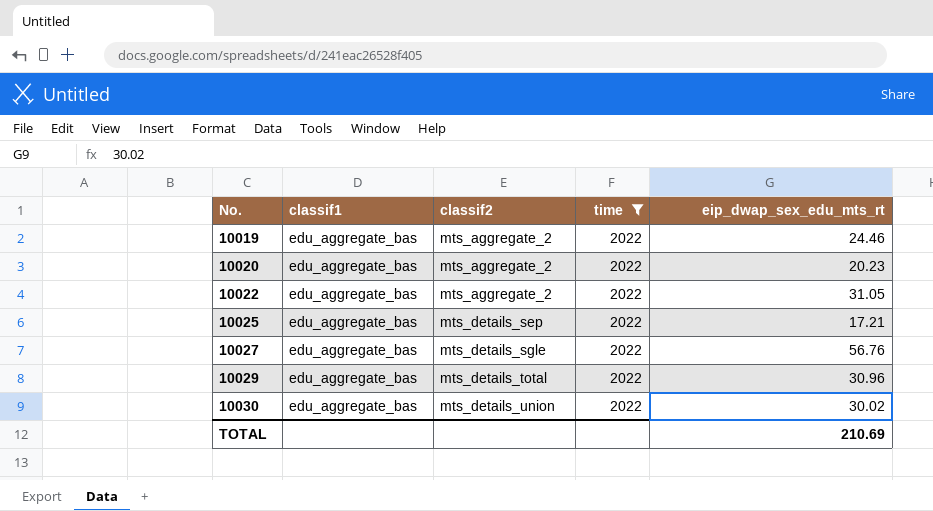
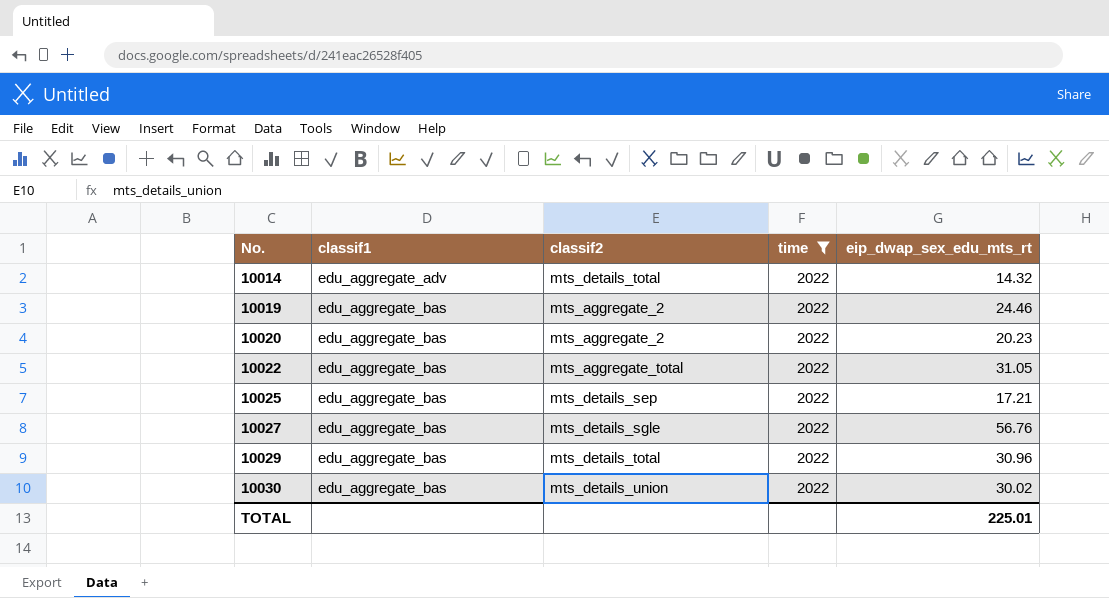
row 10014: none -> edu_aggregate_adv | mts_details_total | 2022 | 14.32
10022 | classif2: mts_aggregate_2 -> mts_aggregate_total
TOTAL | eip_dwap_sex_edu_mts_rt: 210.69 -> 225.01

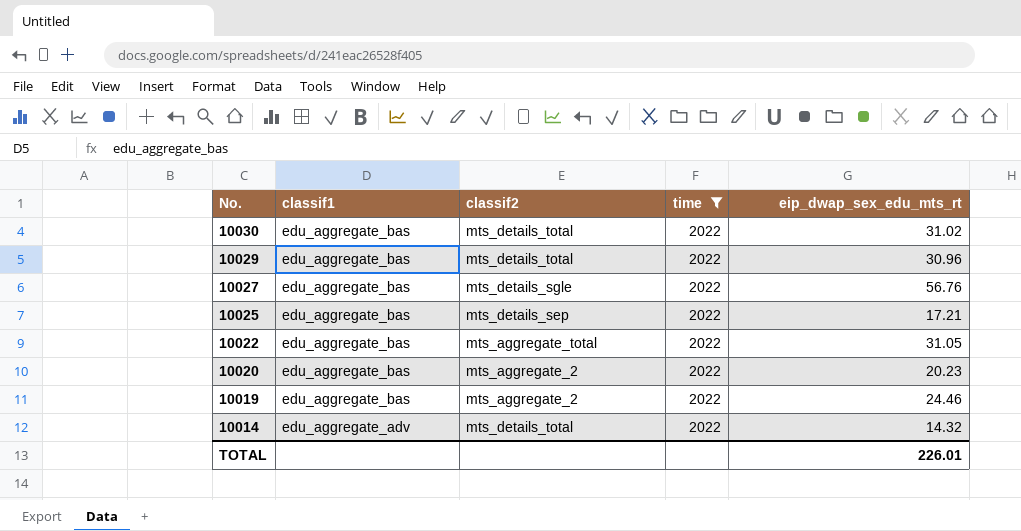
row order: No. ascending -> No. descending
10030 | classif2: mts_details_union -> mts_details_total
10030 | eip_dwap_sex_edu_mts_rt: 30.02 -> 31.02
TOTAL | eip_dwap_sex_edu_mts_rt: 225.01 -> 226.01

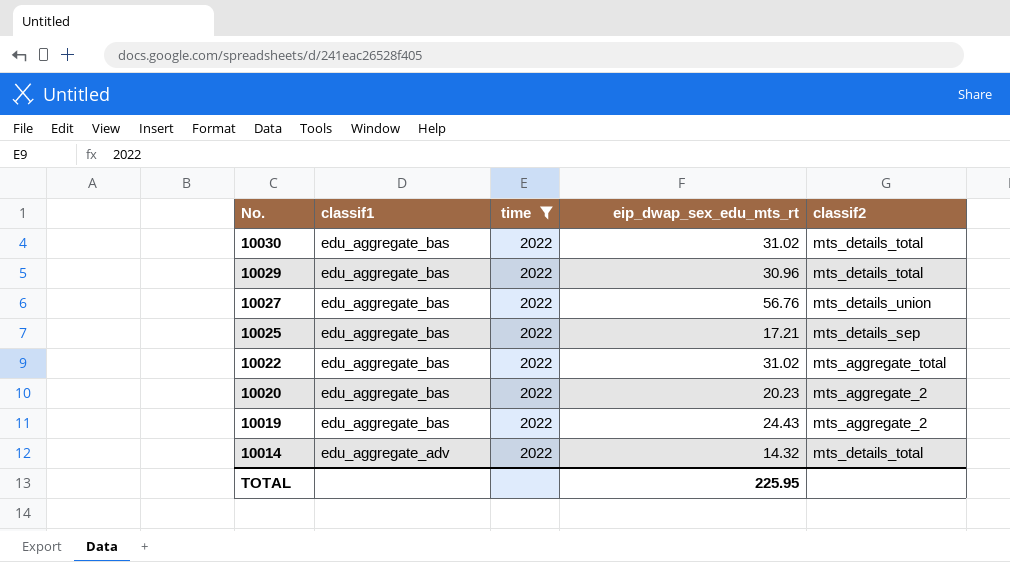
column classif2 | position: 3 -> 5
10027 | classif2: mts_details_sgle -> mts_details_union
10022 | eip_dwap_sex_edu_mts_rt: 31.05 -> 31.02
10019 | eip_dwap_sex_edu_mts_rt: 24.46 -> 24.43
TOTAL | eip_dwap_sex_edu_mts_rt: 226.01 -> 225.95

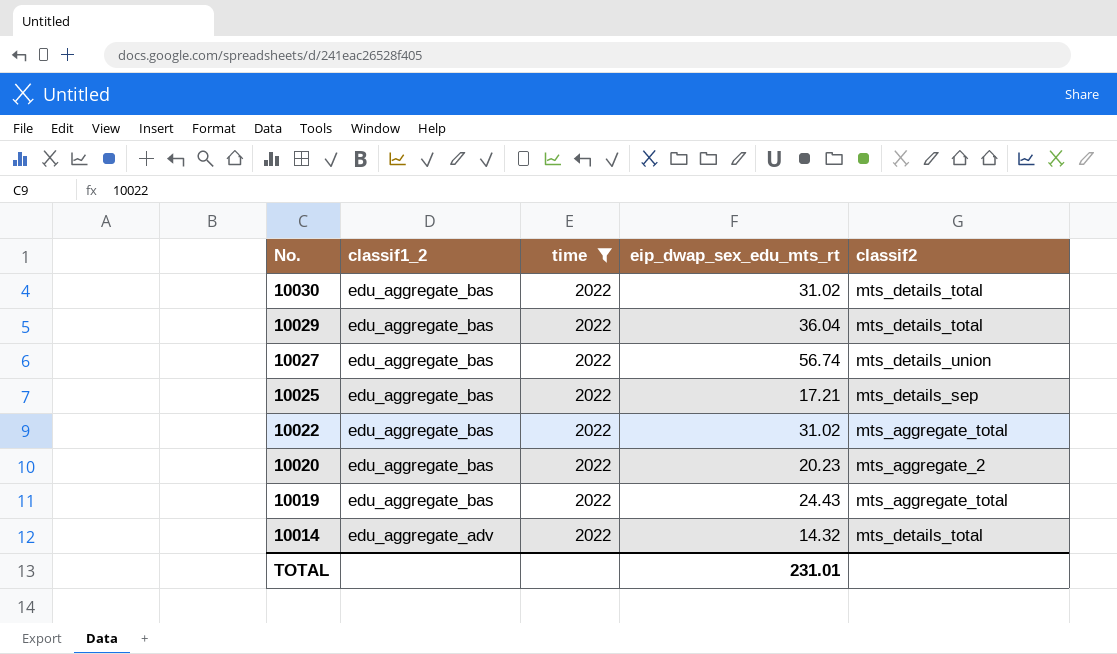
column name: classif1 -> classif1_2
10029 | eip_dwap_sex_edu_mts_rt: 30.96 -> 36.04
10027 | eip_dwap_sex_edu_mts_rt: 56.76 -> 56.74
10019 | classif2: mts_aggregate_2 -> mts_aggregate_total
TOTAL | eip_dwap_sex_edu_mts_rt: 225.95 -> 231.01

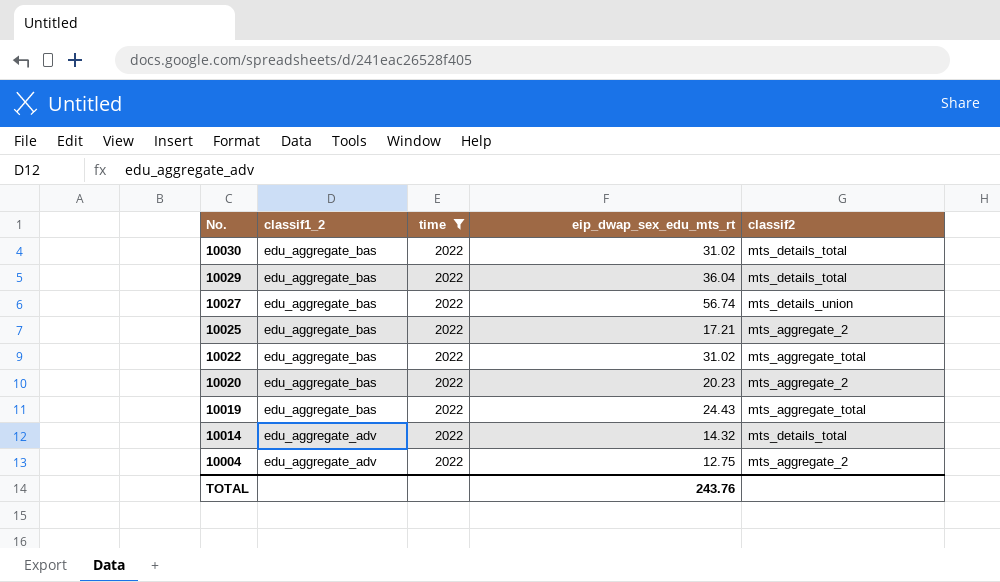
10025 | classif2: mts_details_sep -> mts_aggregate_2
row 10004: none -> edu_aggregate_adv | 2022 | 12.75 | mts_aggregate_2
TOTAL | eip_dwap_sex_edu_mts_rt: 231.01 -> 243.76

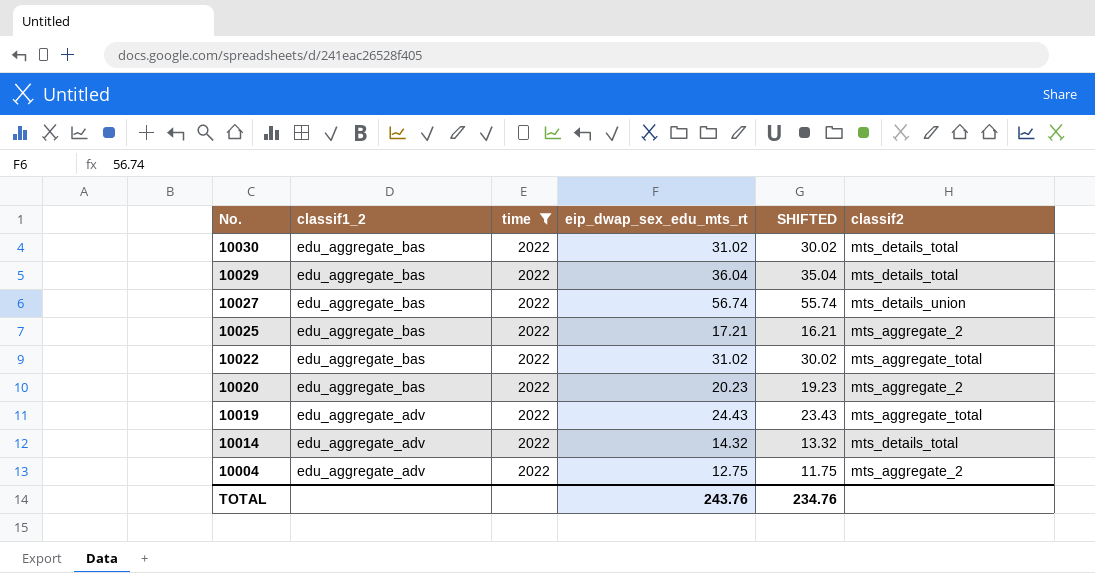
column SHIFTED | formula: none -> [eip_dwap_sex_edu_mts_rt] - 1
10019 | classif1_2: edu_aggregate_bas -> edu_aggregate_adv

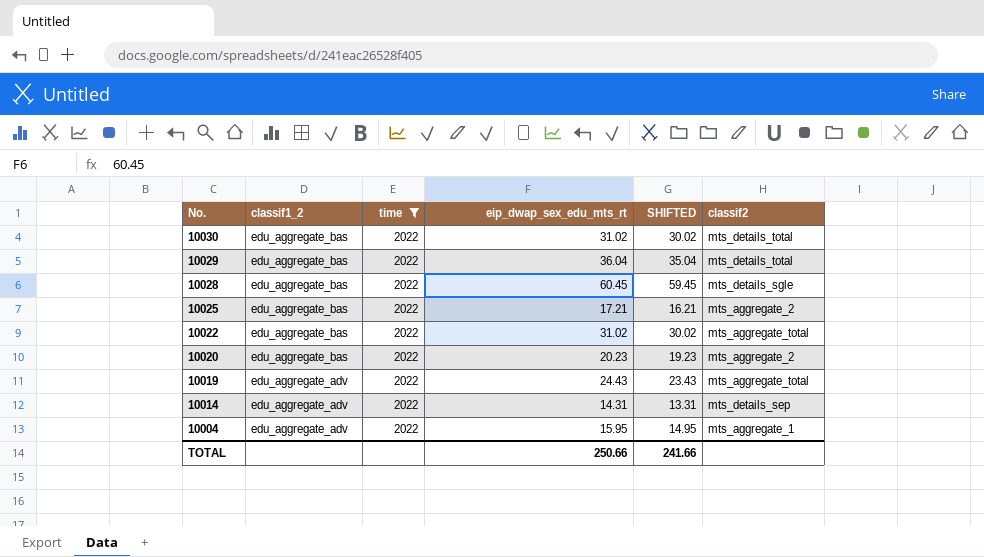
row 10027: edu_aggregate_bas | 2022 | 56.74 | 55.74 | mts_details_union -> none
row 10028: none -> edu_aggregate_bas | 2022 | 60.45 | 59.45 | mts_details_sgle
10014 | eip_dwap_sex_edu_mts_rt: 14.32 -> 14.31
10014 | SHIFTED: 13.32 -> 13.31
10014 | classif2: mts_details_total -> mts_details_sep
10004 | eip_dwap_sex_edu_mts_rt: 12.75 -> 15.95
10004 | SHIFTED: 11.75 -> 14.95
10004 | classif2: mts_aggregate_2 -> mts_aggregate_1
TOTAL | eip_dwap_sex_edu_mts_rt: 243.76 -> 250.66
TOTAL | SHIFTED: 234.76 -> 241.66

